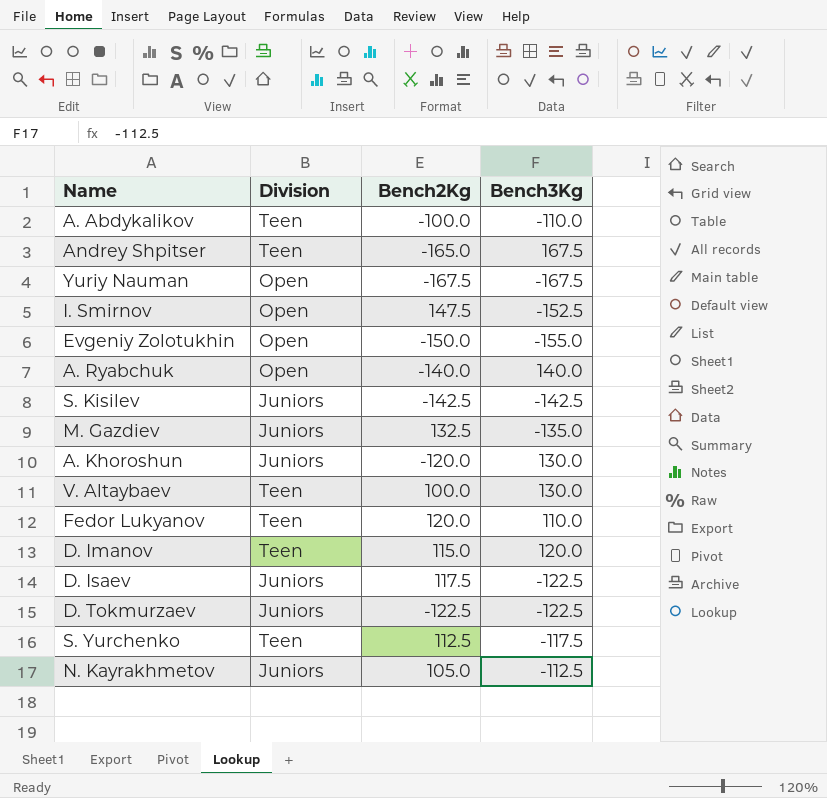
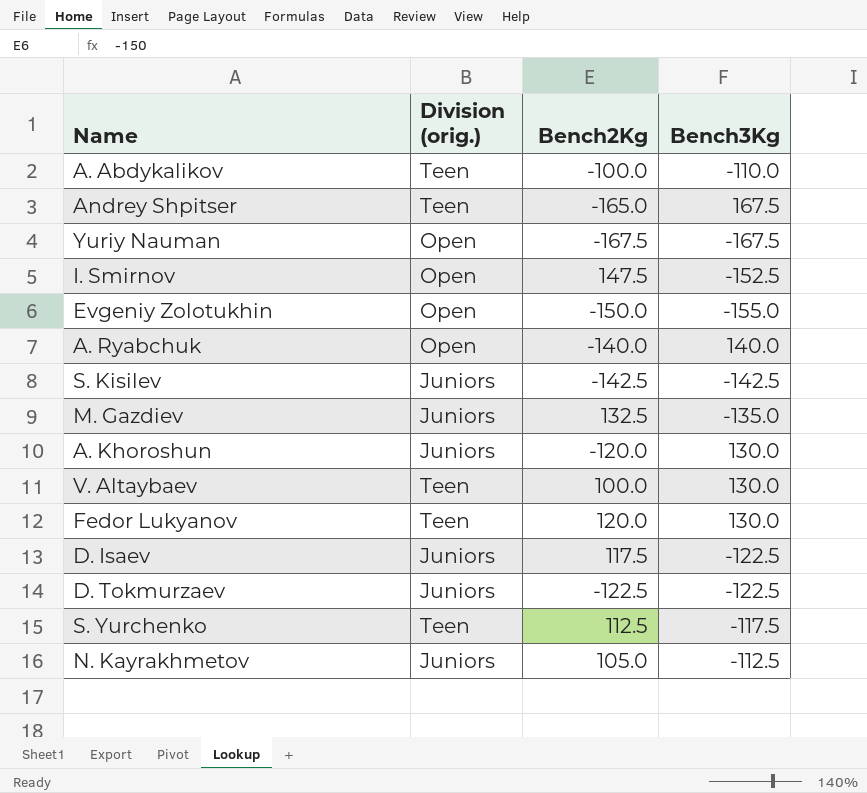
column name: Division -> Division (orig.)
row D. Imanov: Teen | 115.0 | 120.0 -> none
Fedor Lukyanov | Bench3Kg: 110.0 -> 130.0

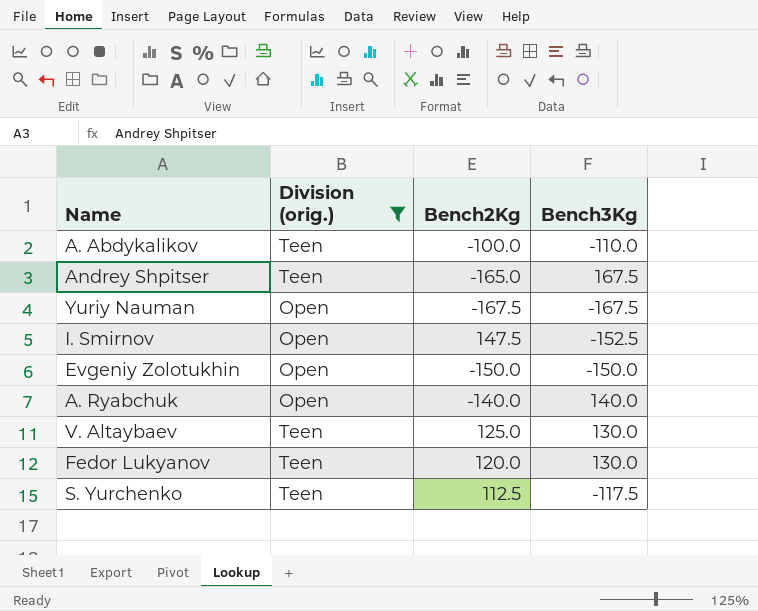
filter: none -> Division (orig.) != Juniors
Evgeniy Zolotukhin | Bench3Kg: -155.0 -> -150.0
V. Altaybaev | Bench2Kg: 100.0 -> 125.0

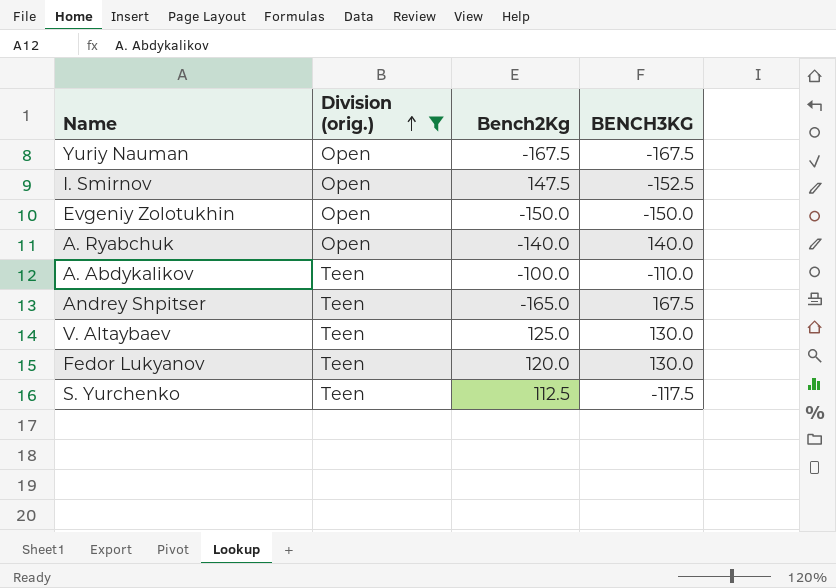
row order: none -> Division (orig.) ascending
column name: Bench3Kg -> BENCH3KG

